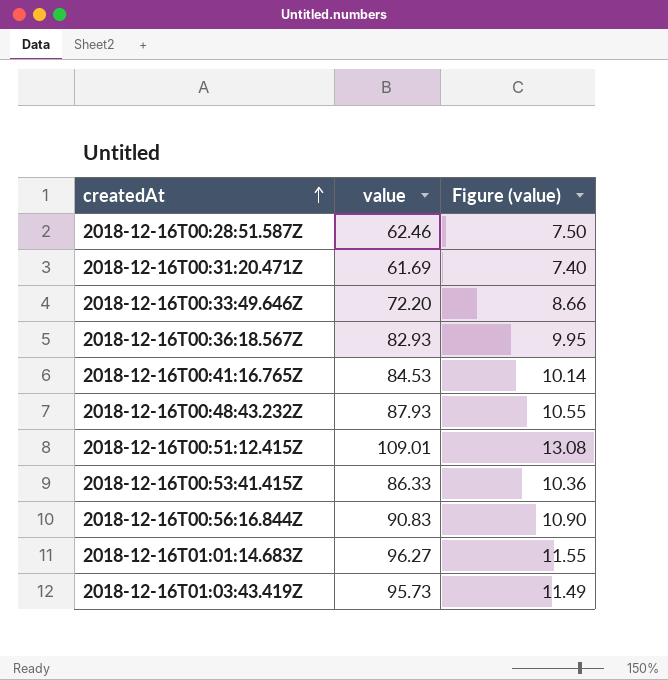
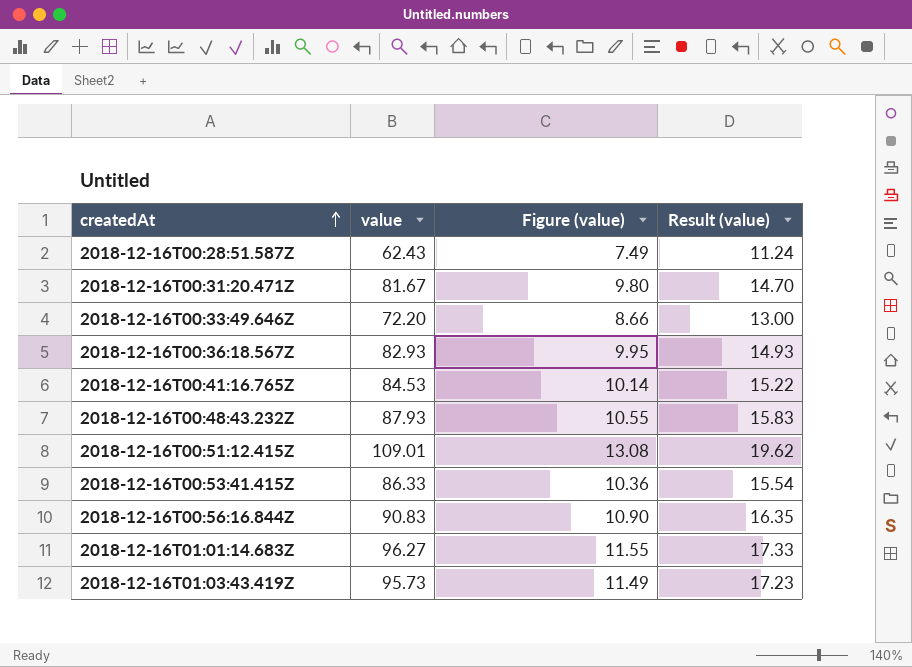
column Result (value) | formula: none -> [value] * 0.18
2018-12-16T00:28:51.587Z | value: 62.46 -> 62.43
2018-12-16T00:28:51.587Z | Figure (value): 7.50 -> 7.49
2018-12-16T00:31:20.471Z | value: 61.69 -> 81.67
2018-12-16T00:31:20.471Z | Figure (value): 7.40 -> 9.80

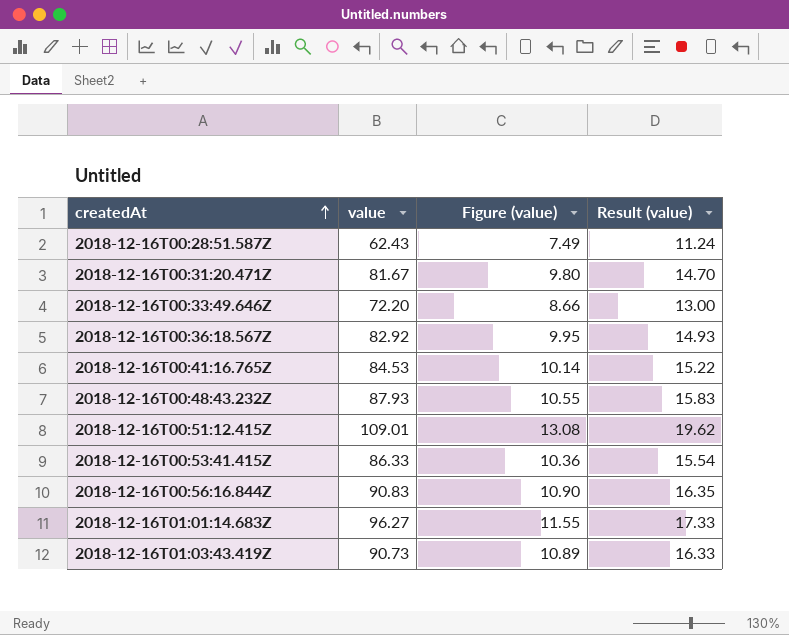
2018-12-16T00:36:18.567Z | value: 82.93 -> 82.92
2018-12-16T01:03:43.419Z | value: 95.73 -> 90.73
2018-12-16T01:03:43.419Z | Figure (value): 11.49 -> 10.89
2018-12-16T01:03:43.419Z | Result (value): 17.23 -> 16.33

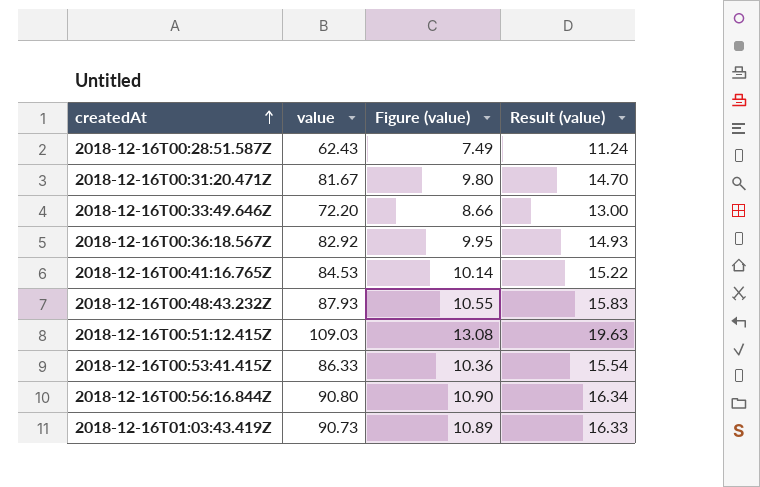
row 2018-12-16T01:01:14.683Z: 96.27 | 11.55 | 17.33 -> none
2018-12-16T00:51:12.415Z | value: 109.01 -> 109.03
2018-12-16T00:51:12.415Z | Result (value): 19.62 -> 19.63
2018-12-16T00:56:16.844Z | value: 90.83 -> 90.80
2018-12-16T00:56:16.844Z | Result (value): 16.35 -> 16.34

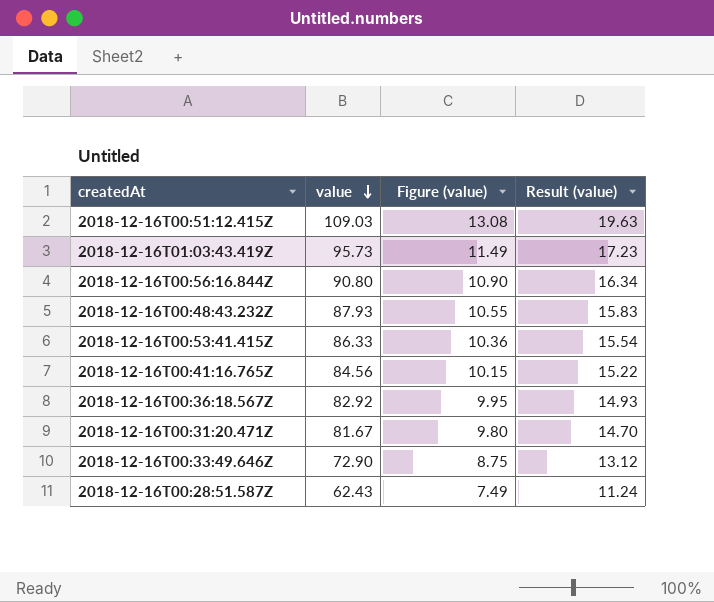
row order: createdAt ascending -> value descending
2018-12-16T01:03:43.419Z | value: 90.73 -> 95.73
2018-12-16T01:03:43.419Z | Figure (value): 10.89 -> 11.49
2018-12-16T01:03:43.419Z | Result (value): 16.33 -> 17.23
2018-12-16T00:41:16.765Z | value: 84.53 -> 84.56
2018-12-16T00:41:16.765Z | Figure (value): 10.14 -> 10.15
2018-12-16T00:33:49.646Z | value: 72.20 -> 72.90
2018-12-16T00:33:49.646Z | Figure (value): 8.66 -> 8.75
2018-12-16T00:33:49.646Z | Result (value): 13.00 -> 13.12

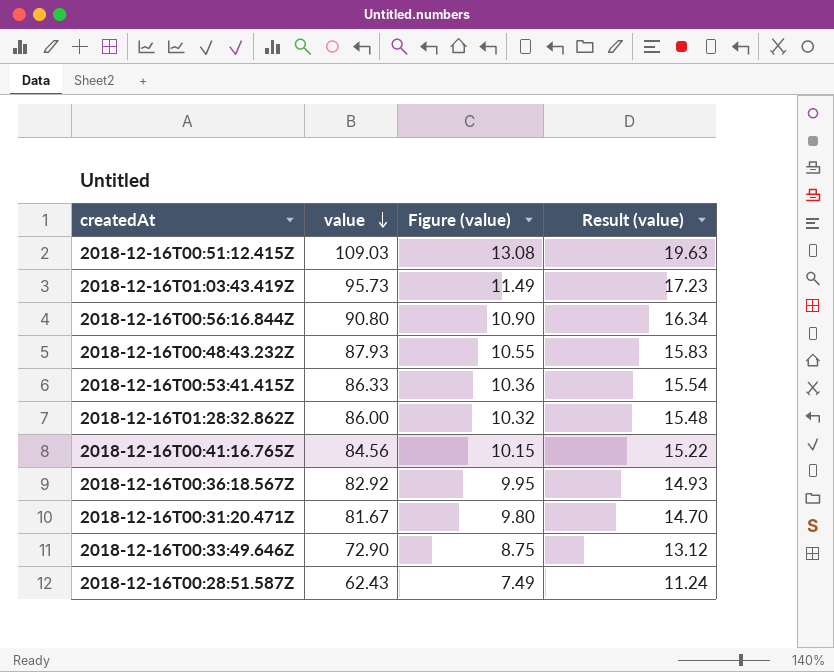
row 2018-12-16T01:28:32.862Z: none -> 86.00 | 10.32 | 15.48

